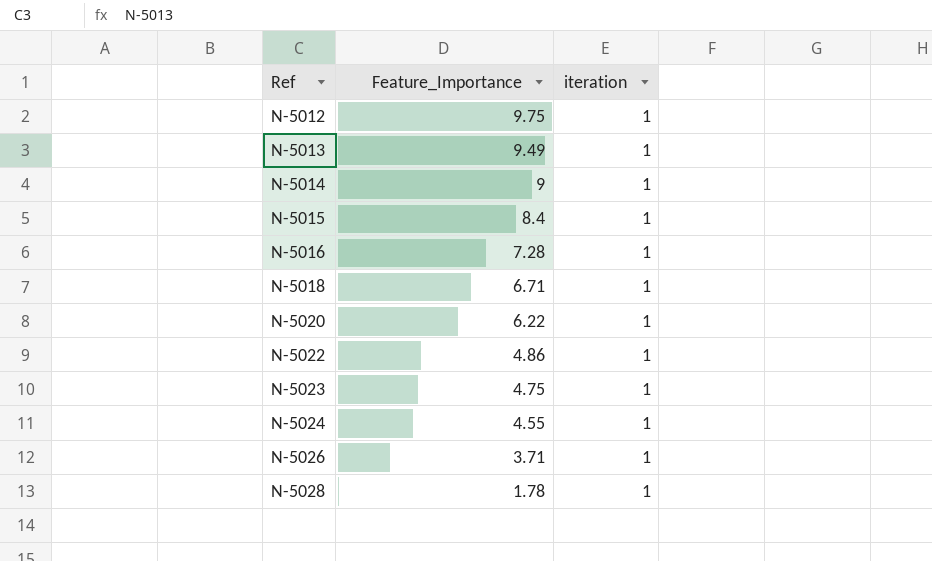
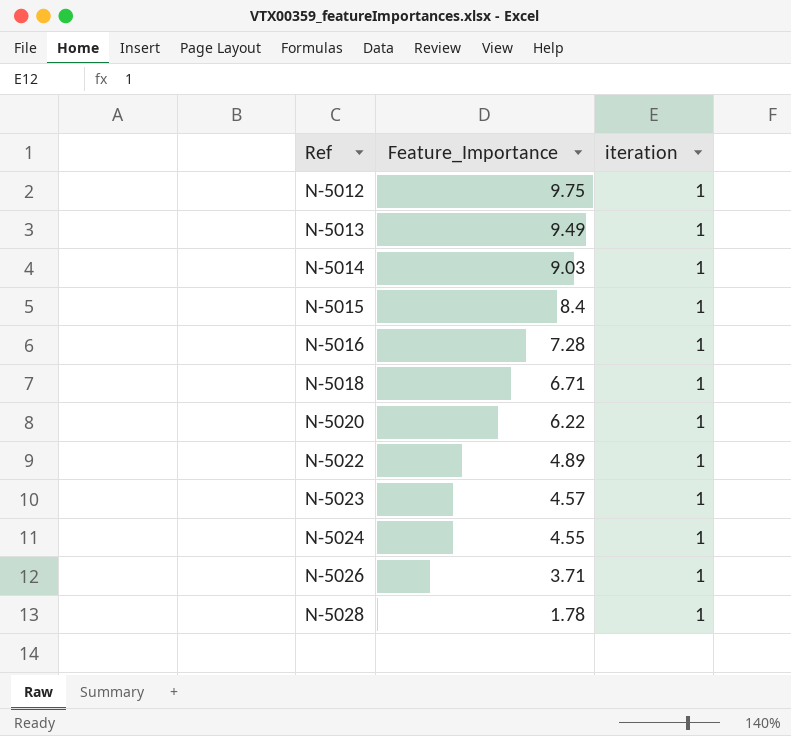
N-5014 | Feature_Importance: 9 -> 9.03
N-5022 | Feature_Importance: 4.86 -> 4.89
N-5023 | Feature_Importance: 4.75 -> 4.57

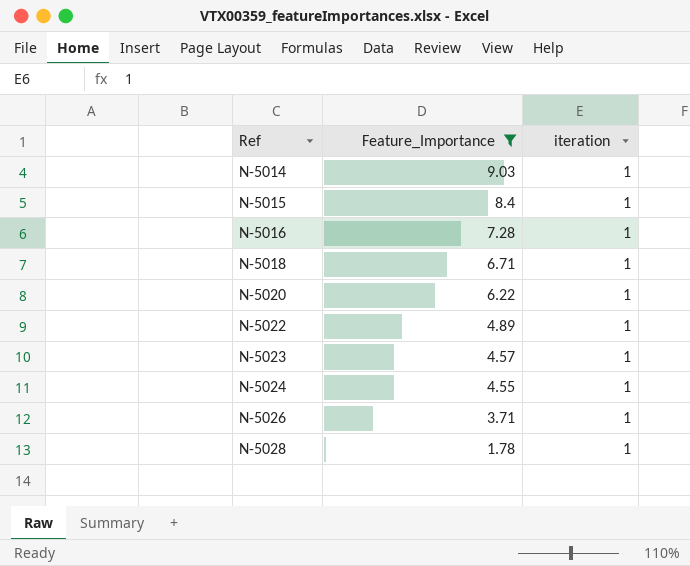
filter: none -> Feature_Importance <= 9.03

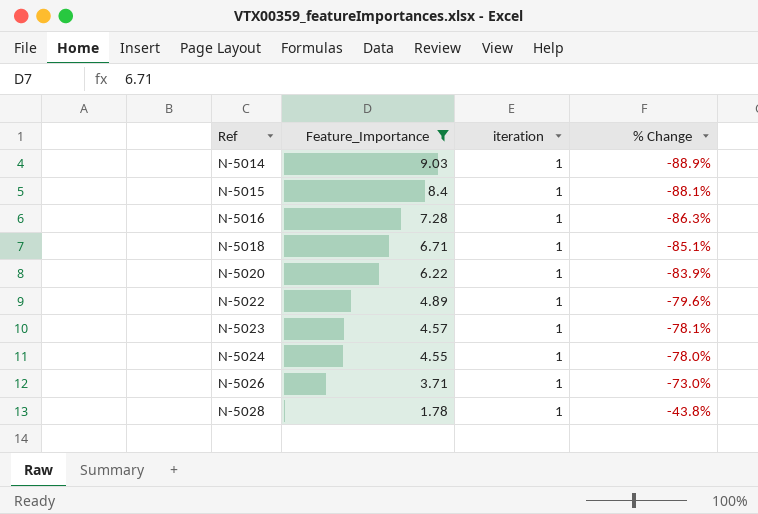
column % Change | formula: none -> ([iteration] - [Feature_Importance]) / [Feature_Importance]

